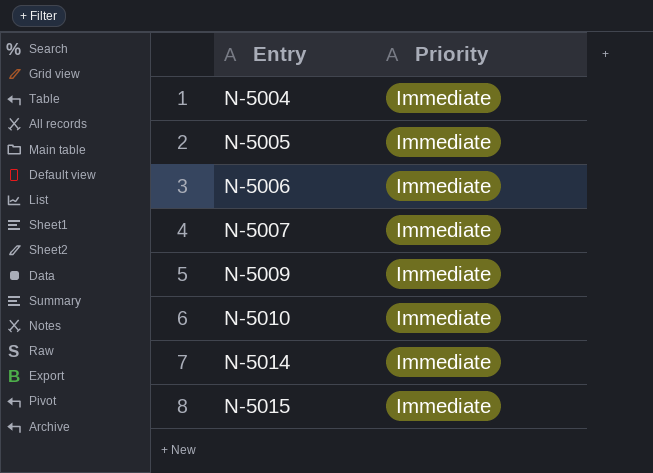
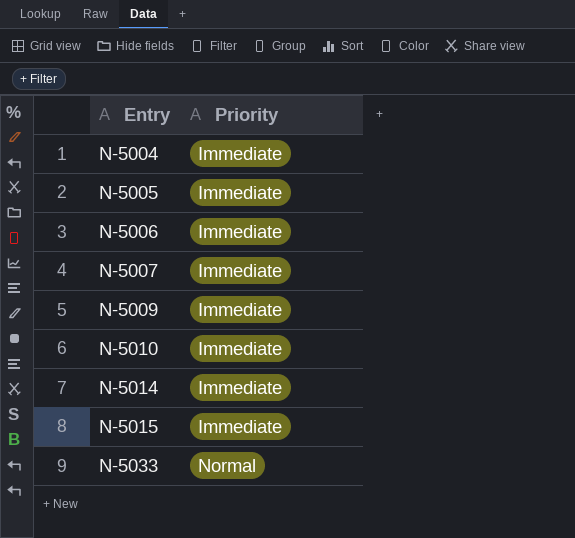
row N-5033: none -> Normal

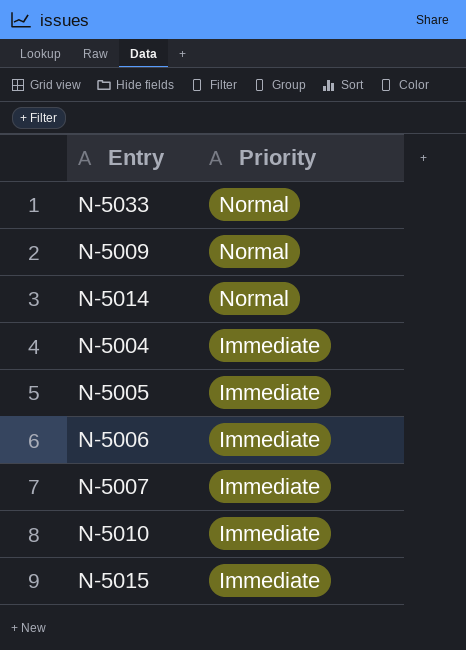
row order: Entry ascending -> Priority descending
N-5009 | Priority: Immediate -> Normal
N-5014 | Priority: Immediate -> Normal

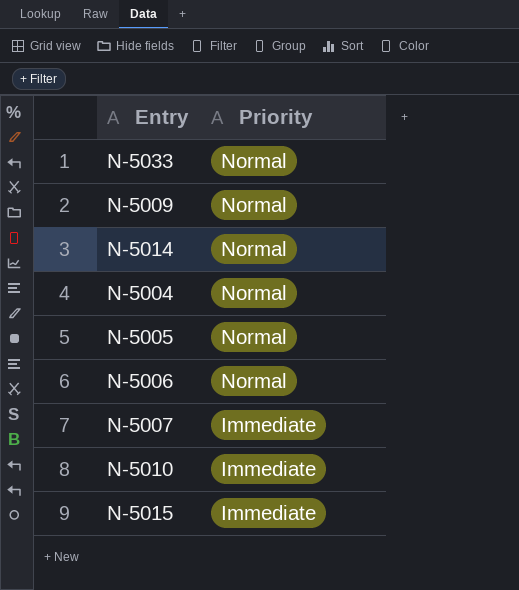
N-5004 | Priority: Immediate -> Normal
N-5005 | Priority: Immediate -> Normal
N-5006 | Priority: Immediate -> Normal

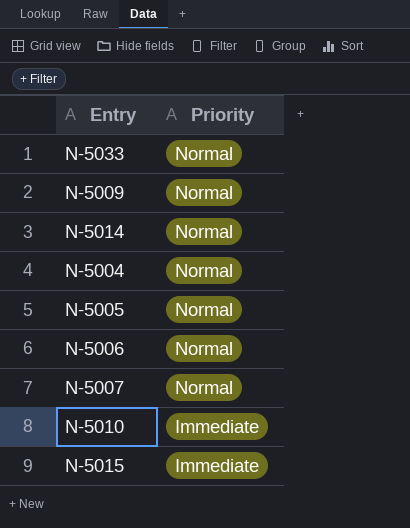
N-5007 | Priority: Immediate -> Normal

